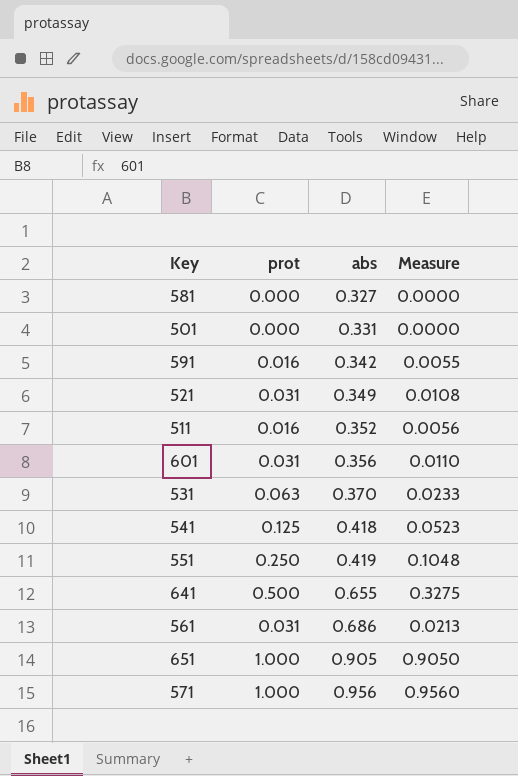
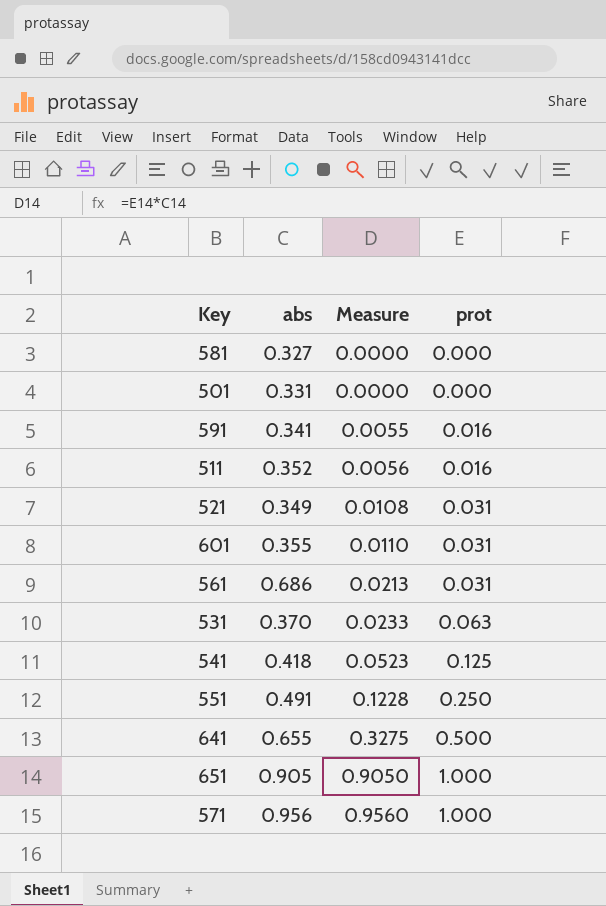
row order: abs ascending -> Measure ascending
column prot | position: 2 -> 4
591 | abs: 0.342 -> 0.341
601 | abs: 0.356 -> 0.355
551 | abs: 0.419 -> 0.491
551 | Measure: 0.1048 -> 0.1228

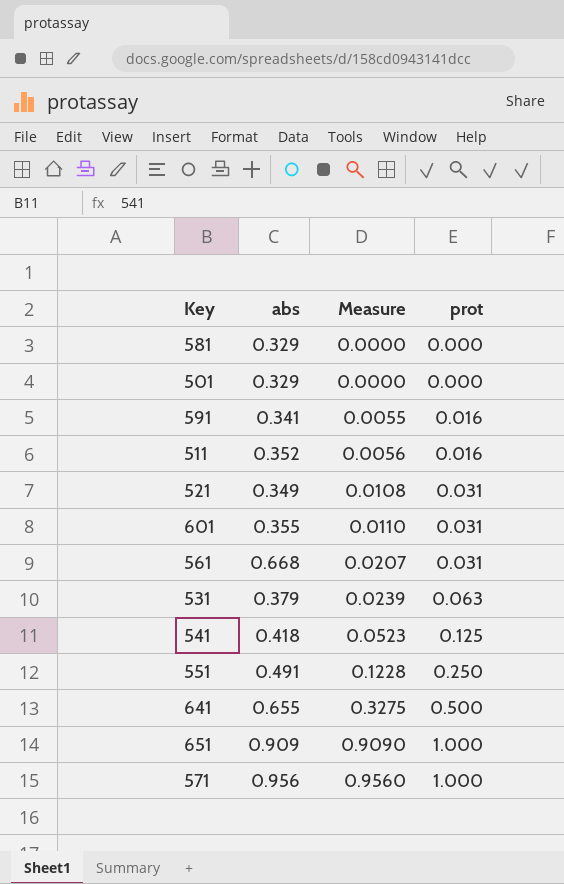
581 | abs: 0.327 -> 0.329
501 | abs: 0.331 -> 0.329
561 | abs: 0.686 -> 0.668
561 | Measure: 0.0213 -> 0.0207
531 | abs: 0.370 -> 0.379
531 | Measure: 0.0233 -> 0.0239
651 | abs: 0.905 -> 0.909
651 | Measure: 0.9050 -> 0.9090

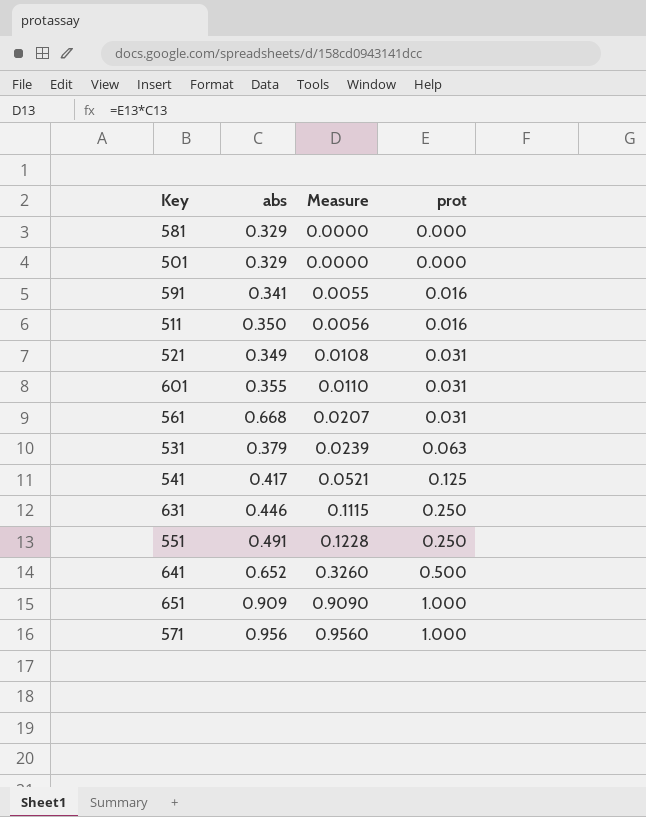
511 | abs: 0.352 -> 0.350
541 | abs: 0.418 -> 0.417
541 | Measure: 0.0523 -> 0.0521
row 631: none -> 0.446 | 0.1115 | 0.250
641 | abs: 0.655 -> 0.652
641 | Measure: 0.3275 -> 0.3260

